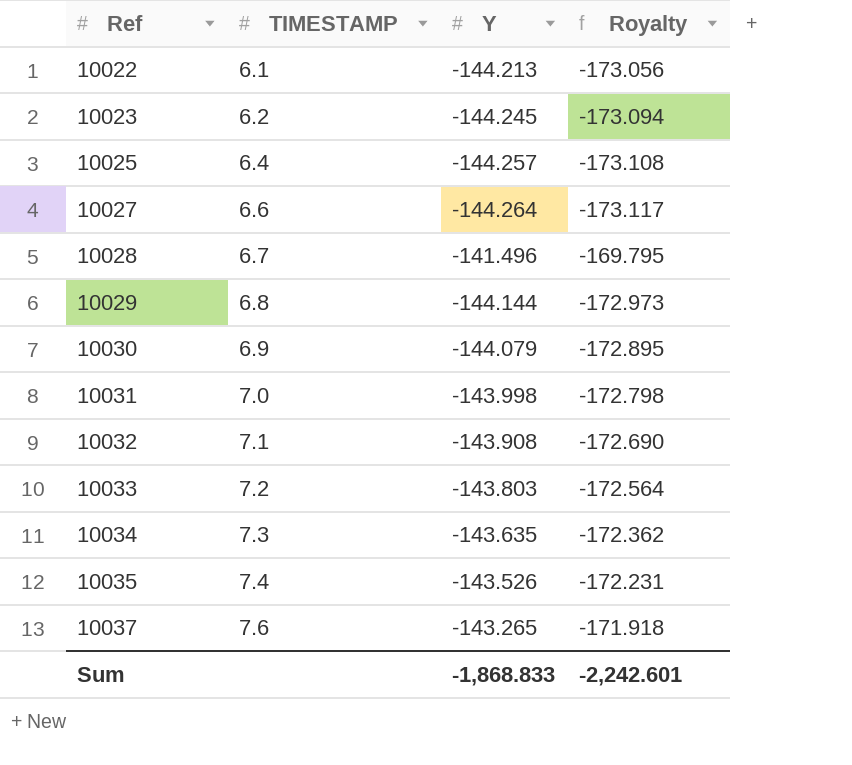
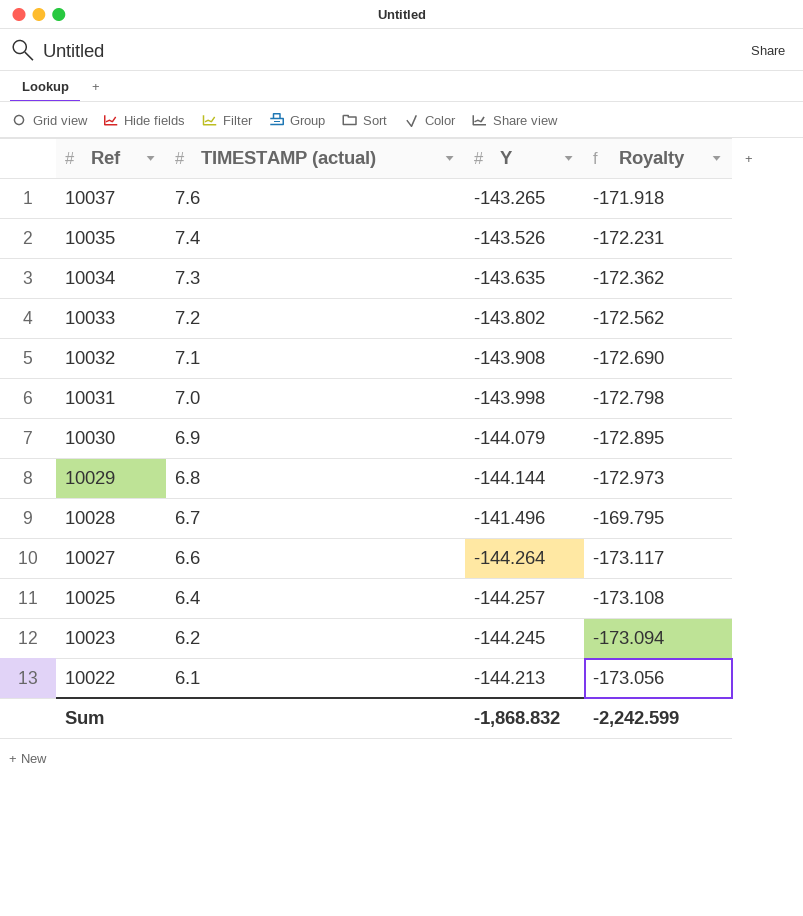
row order: Ref ascending -> Ref descending
column name: TIMESTAMP -> TIMESTAMP (actual)
10033 | Y: -143.803 -> -143.802
10033 | Royalty: -172.564 -> -172.562
Sum | Y: -1,868.833 -> -1,868.832
Sum | Royalty: -2,242.601 -> -2,242.599

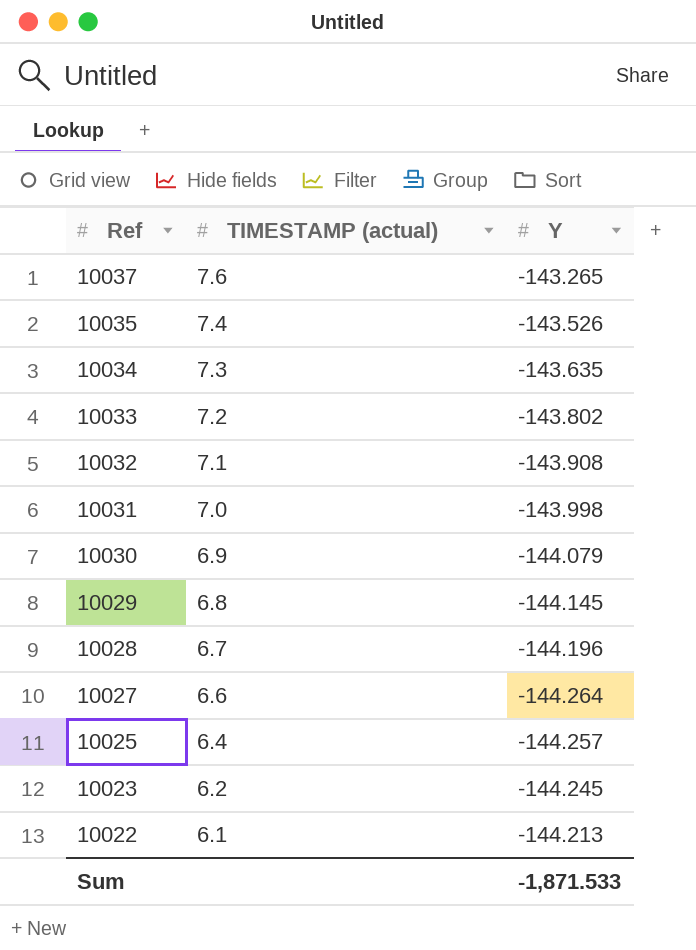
column Royalty | formula: [Y] * 1.2 -> none
10029 | Y: -144.144 -> -144.145
10028 | Y: -141.496 -> -144.196
Sum | Y: -1,868.832 -> -1,871.533

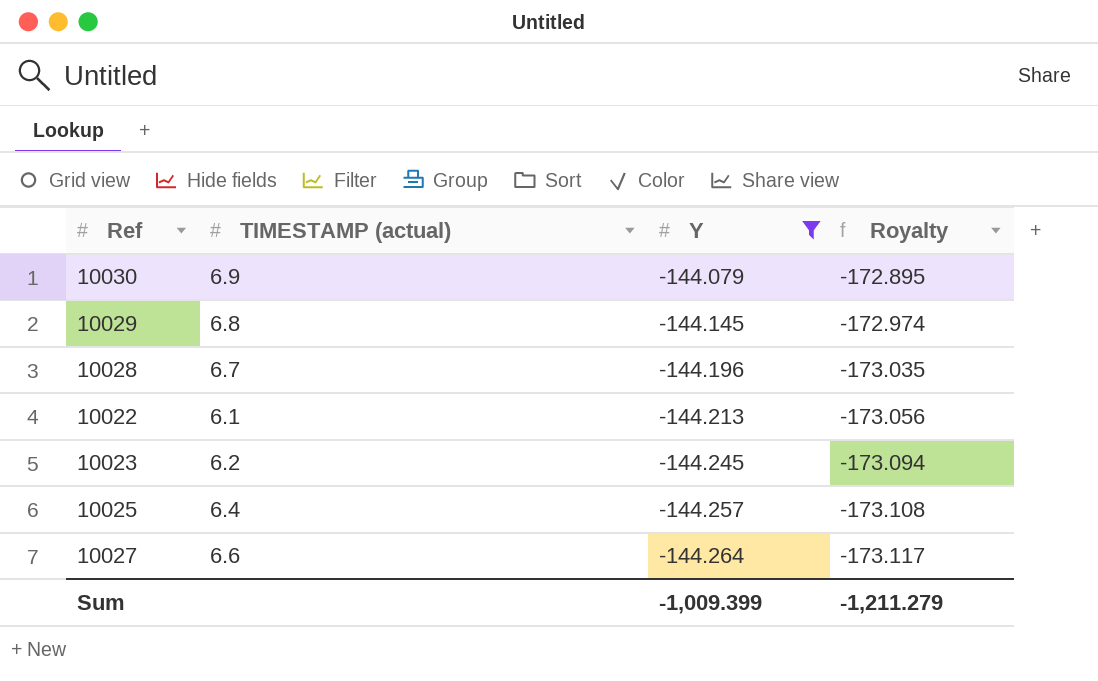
filter: none -> Y <= -144.079
row order: Ref descending -> Y descending
column Royalty | formula: none -> [Y] * 1.2
Sum | Y: -1,871.533 -> -1,009.399

